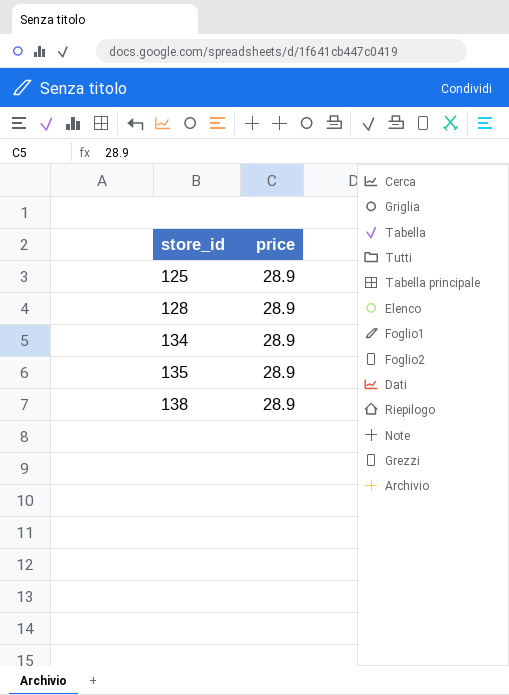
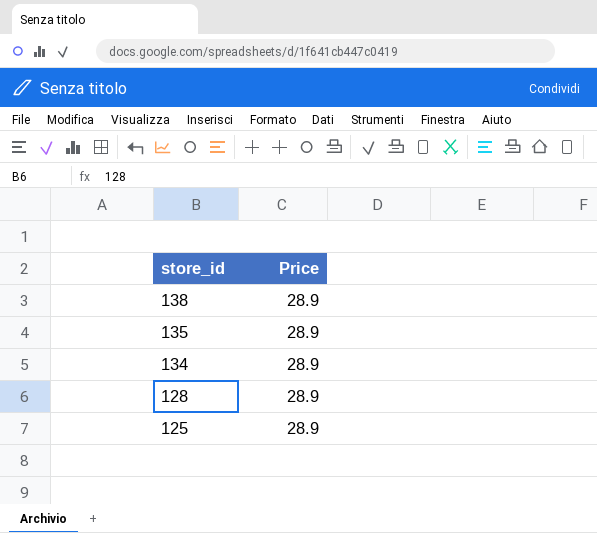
row order: store_id ascending -> store_id descending
column name: price -> Price

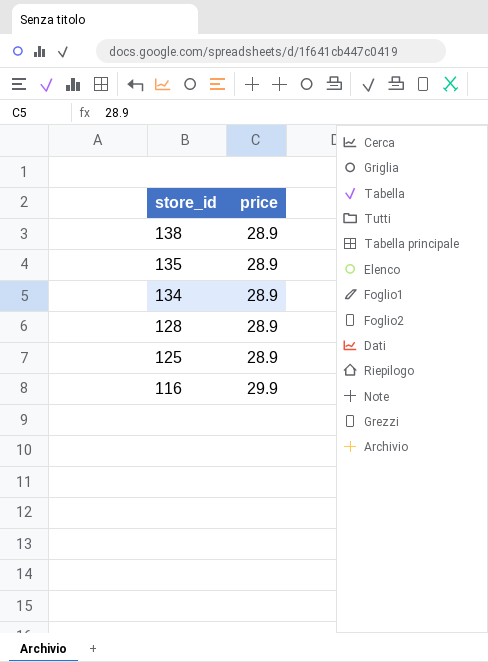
column name: Price -> price
row 116: none -> 29.9

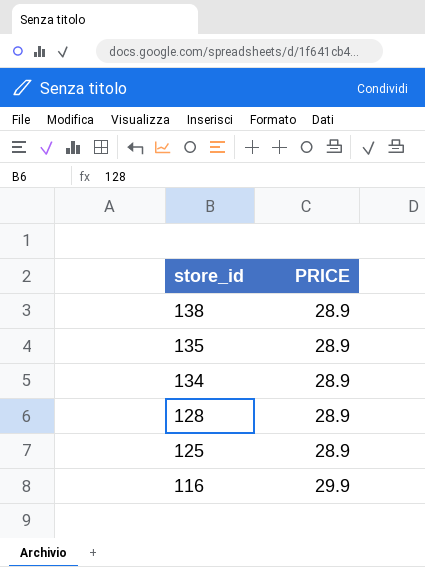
column name: price -> PRICE

